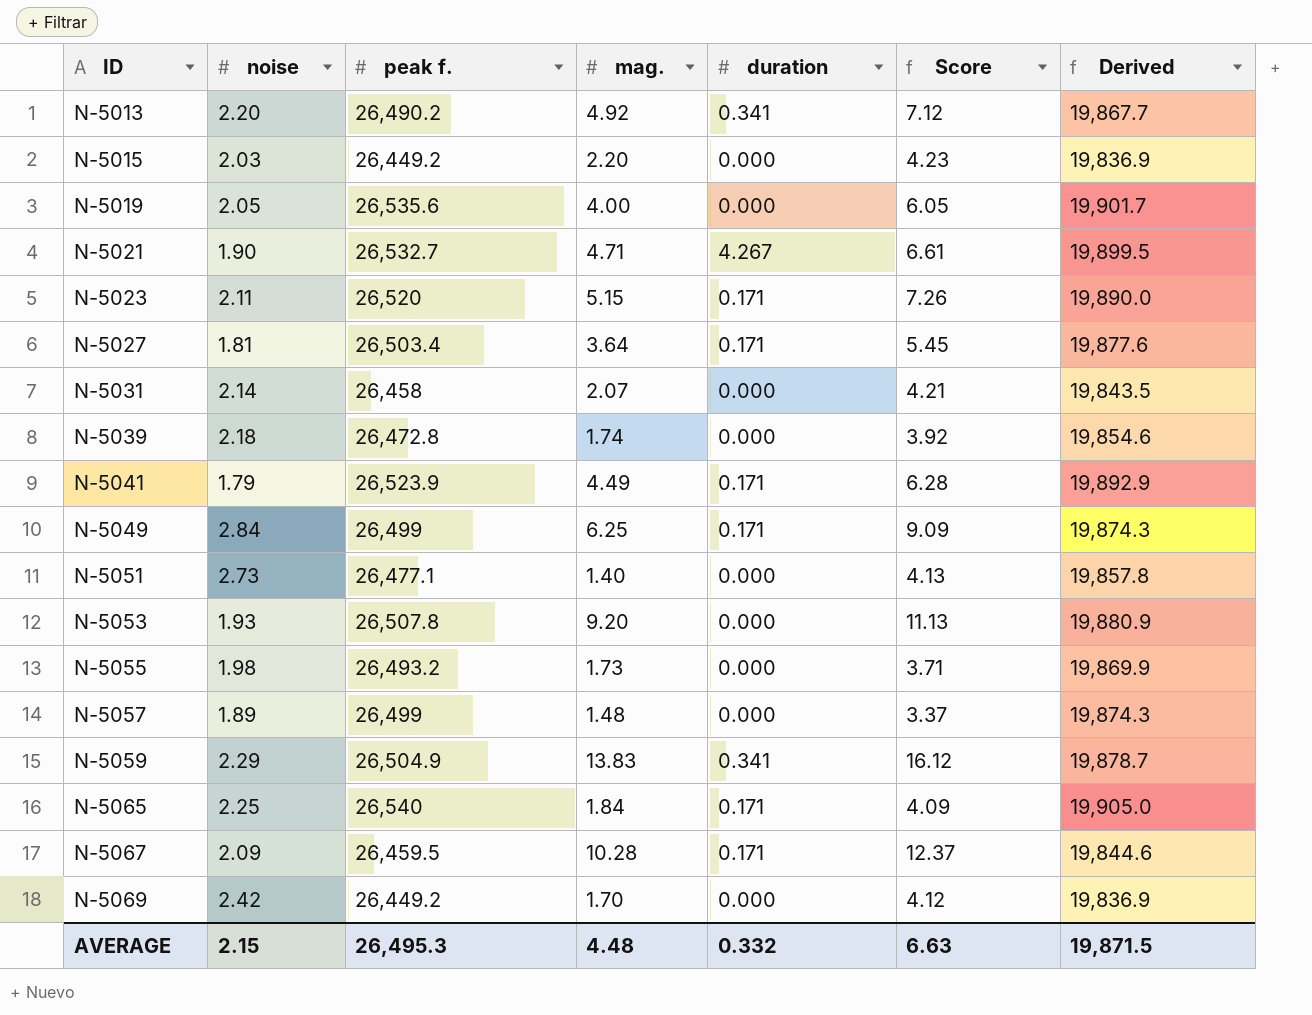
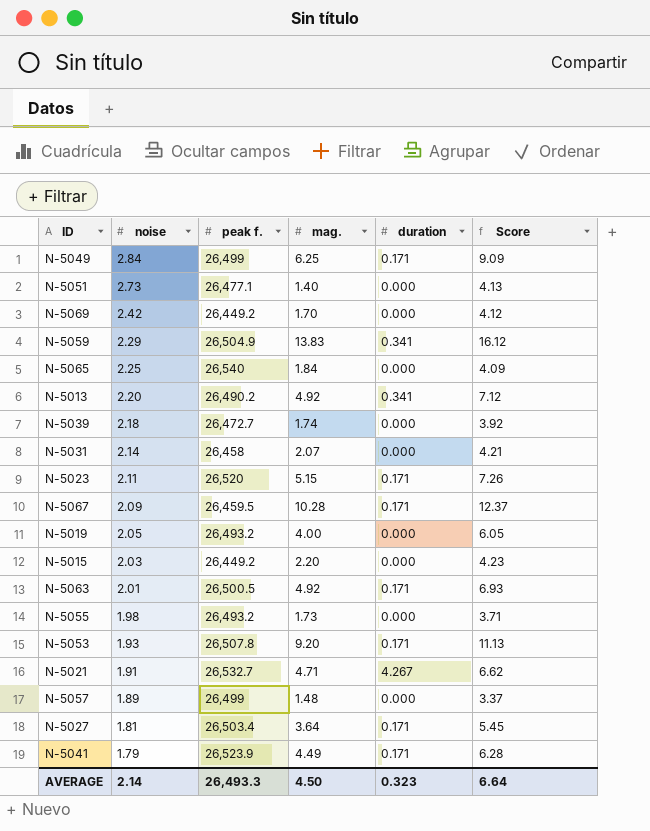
row order: ID ascending -> noise descending
column Derived | formula: [peak f.] * 0.75 -> none
N-5065 | duration: 0.171 -> 0.000
N-5039 | peak f.: 26,472.8 -> 26,472.7
N-5019 | peak f.: 26,535.6 -> 26,493.2
row N-5063: none -> 2.01 | 26,500.5 | 4.92 | 0.171 | 6.93
N-5053 | duration: 0.000 -> 0.171
N-5021 | noise: 1.90 -> 1.91
N-5021 | Score: 6.61 -> 6.62
AVERAGE | noise: 2.15 -> 2.14
AVERAGE | peak f.: 26,495.3 -> 26,493.3
AVERAGE | mag.: 4.48 -> 4.50
AVERAGE | duration: 0.332 -> 0.323
AVERAGE | Score: 6.63 -> 6.64

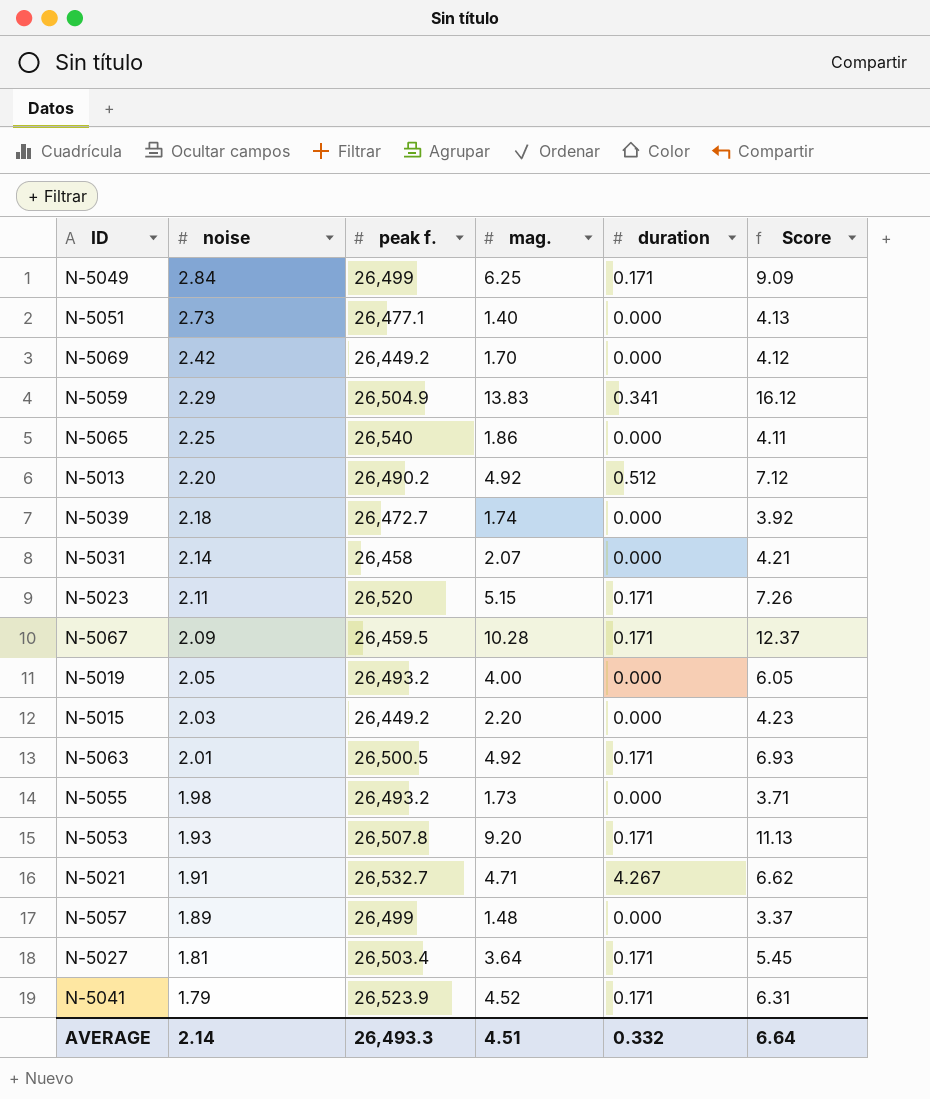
N-5065 | mag.: 1.84 -> 1.86
N-5065 | Score: 4.09 -> 4.11
N-5013 | duration: 0.341 -> 0.512
N-5041 | mag.: 4.49 -> 4.52
N-5041 | Score: 6.28 -> 6.31
AVERAGE | mag.: 4.50 -> 4.51
AVERAGE | duration: 0.323 -> 0.332

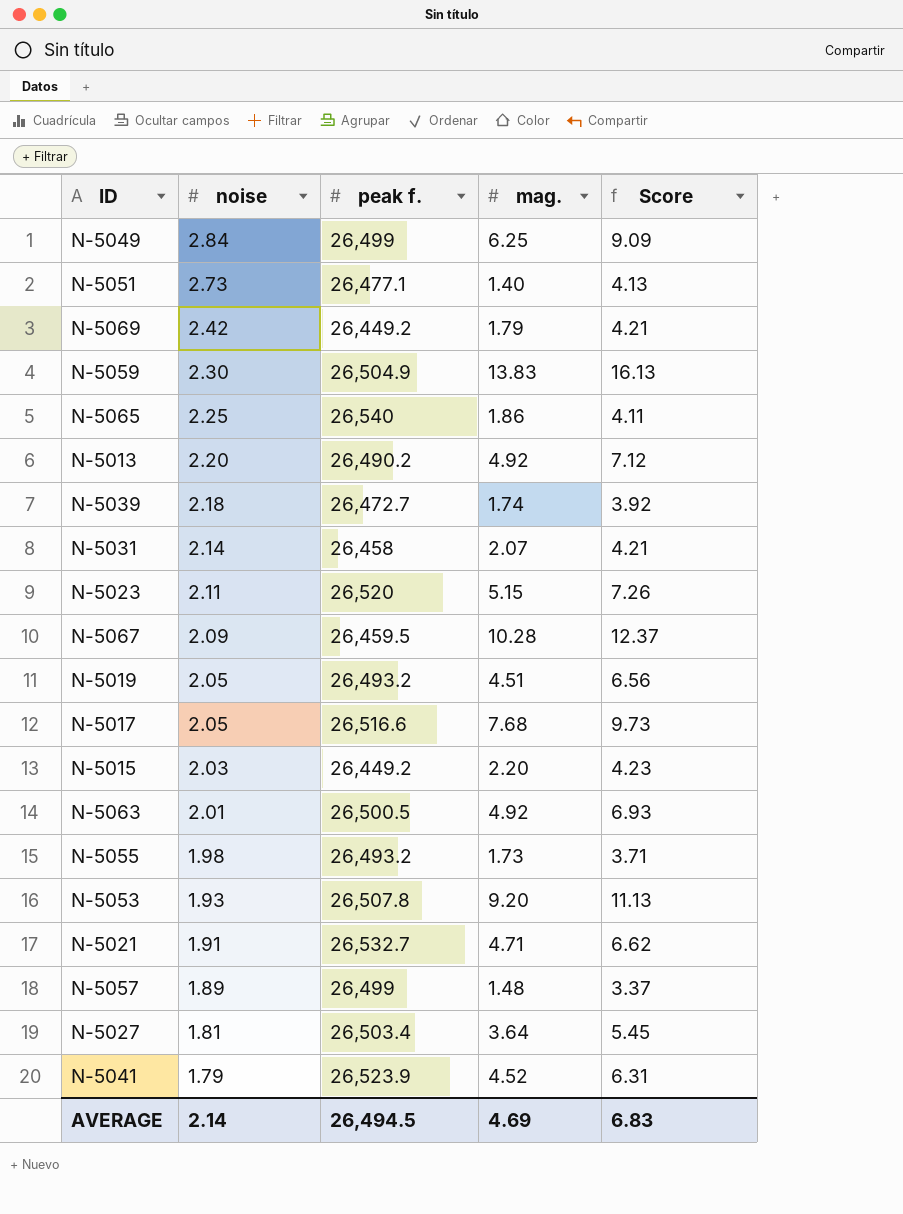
column duration | position: 5 -> none
N-5069 | mag.: 1.70 -> 1.79
N-5069 | Score: 4.12 -> 4.21
N-5059 | noise: 2.29 -> 2.30
N-5059 | Score: 16.12 -> 16.13
N-5019 | mag.: 4.00 -> 4.51
N-5019 | Score: 6.05 -> 6.56
row N-5017: none -> 2.05 | 26,516.6 | 7.68 | 9.73
AVERAGE | peak f.: 26,493.3 -> 26,494.5
AVERAGE | mag.: 4.51 -> 4.69
AVERAGE | Score: 6.64 -> 6.83

